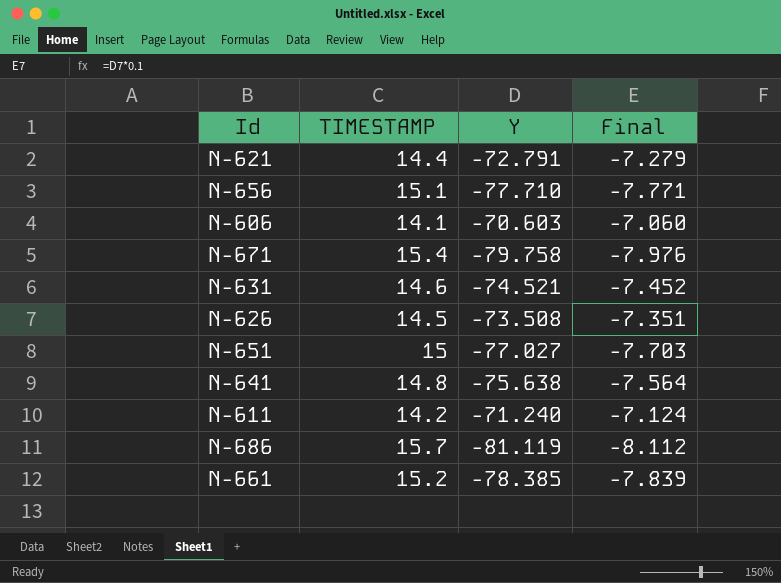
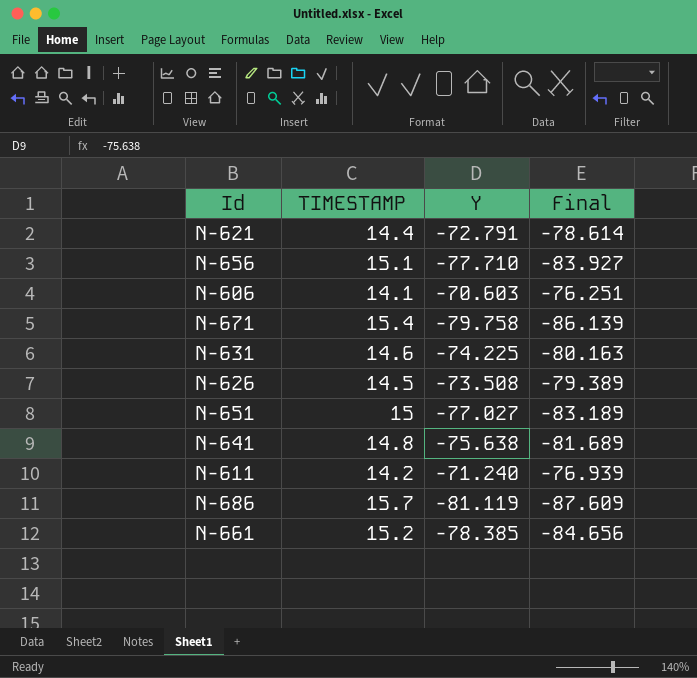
column Final | formula: [Y] * 0.1 -> [Y] * 1.08
N-631 | Y: -74.521 -> -74.225

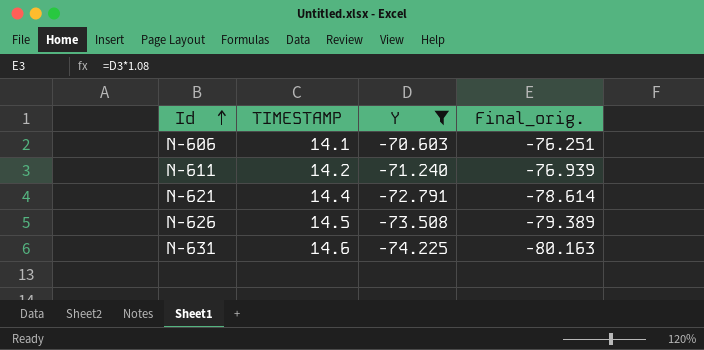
filter: none -> Y >= -74.225
row order: none -> Id ascending
column name: Final -> Final_orig.

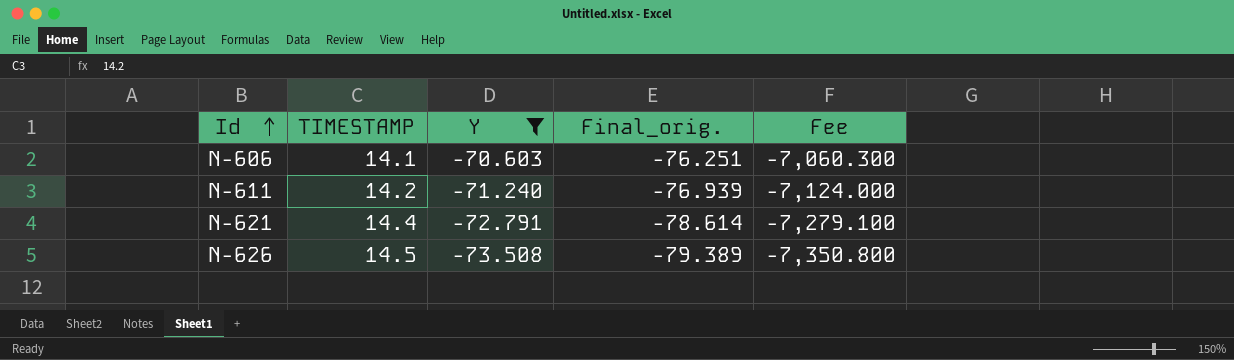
column Fee | formula: none -> [Y] * 100
row N-631: 14.6 | -74.225 | -80.163 -> none

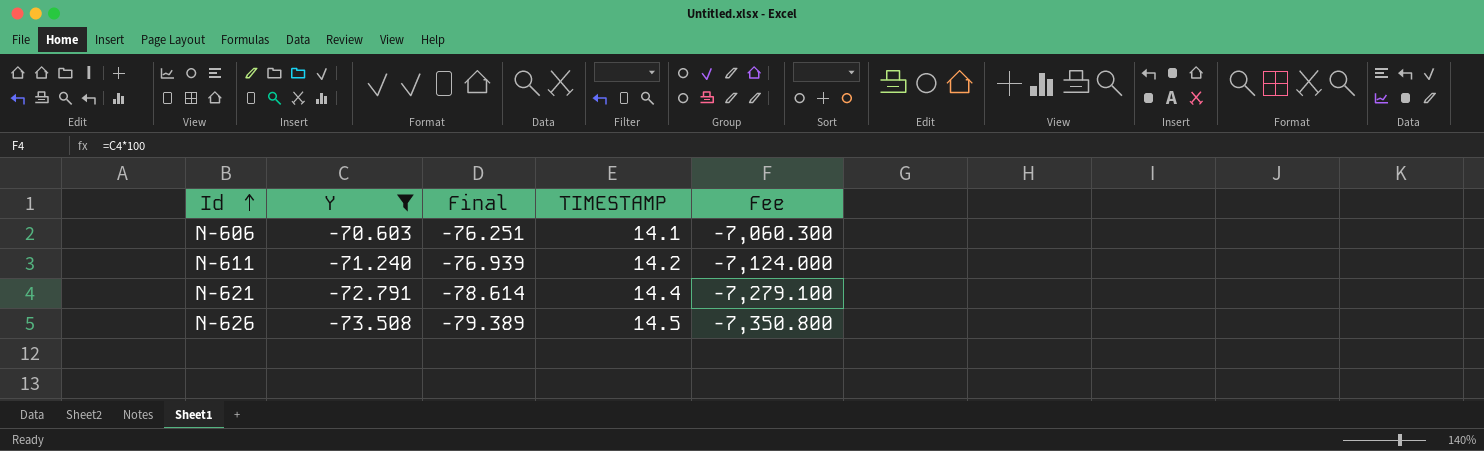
column name: Final_orig. -> Final
column TIMESTAMP | position: 2 -> 4

